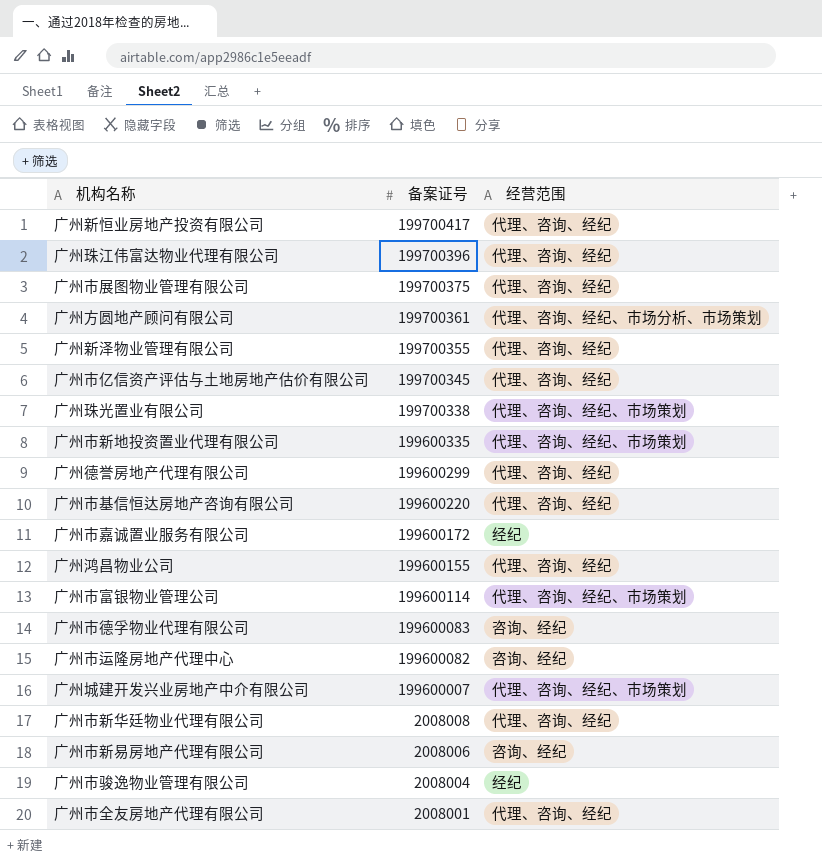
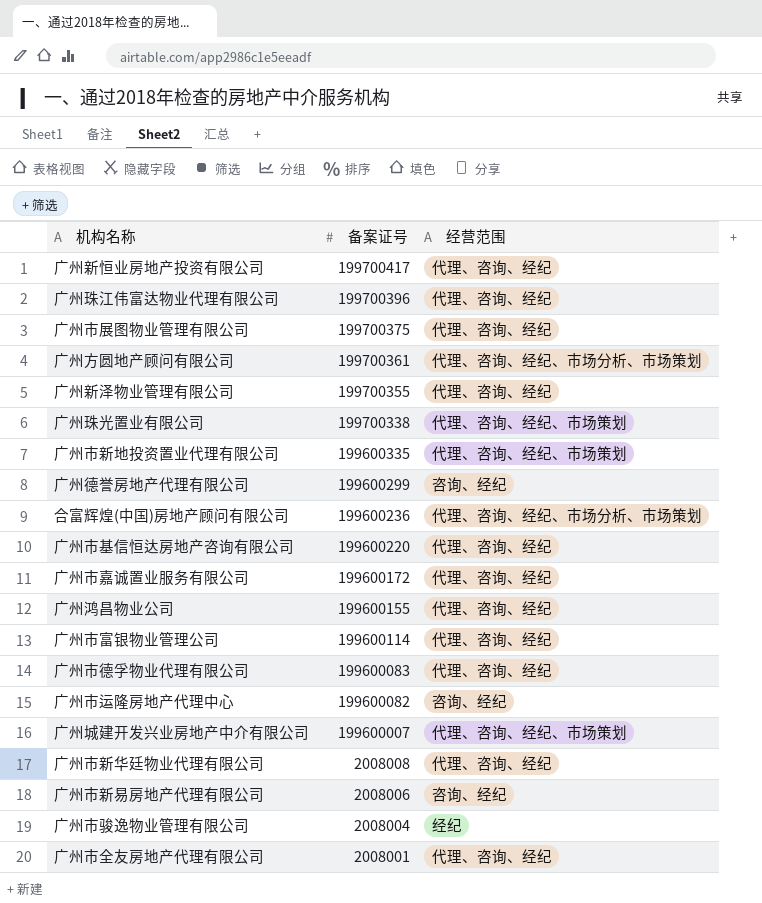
row 广州市亿信资产评估与土地房地产估价有限公司: 199700345 | 代理、咨询、经纪 -> none
广州德誉房地产代理有限公司 | 经营范围: 代理、咨询、经纪 -> 咨询、经纪
row 合富辉煌(中国)房地产顾问有限公司: none -> 199600236 | 代理、咨询、经纪、市场分析、市场策划
广州市嘉诚置业服务有限公司 | 经营范围: 经纪 -> 代理、咨询、经纪
广州市富银物业管理公司 | 经营范围: 代理、咨询、经纪、市场策划 -> 代理、咨询、经纪
广州市德孚物业代理有限公司 | 经营范围: 咨询、经纪 -> 代理、咨询、经纪

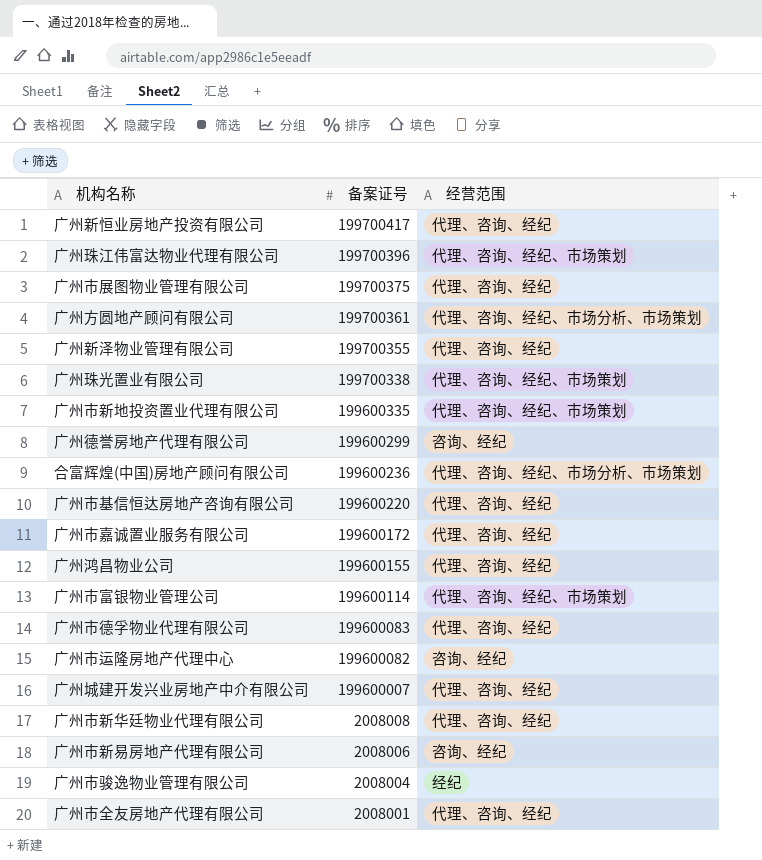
广州珠江伟富达物业代理有限公司 | 经营范围: 代理、咨询、经纪 -> 代理、咨询、经纪、市场策划
广州市富银物业管理公司 | 经营范围: 代理、咨询、经纪 -> 代理、咨询、经纪、市场策划
广州城建开发兴业房地产中介有限公司 | 经营范围: 代理、咨询、经纪、市场策划 -> 代理、咨询、经纪

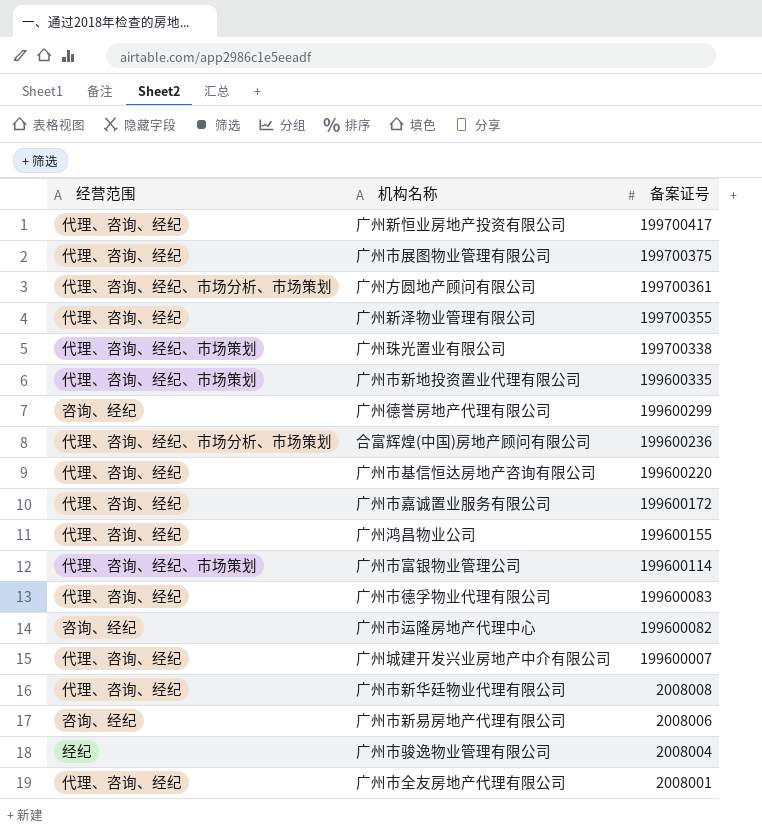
column 经营范围 | position: 3 -> 1
row 广州珠江伟富达物业代理有限公司: 199700396 | 代理、咨询、经纪、市场策划 -> none

